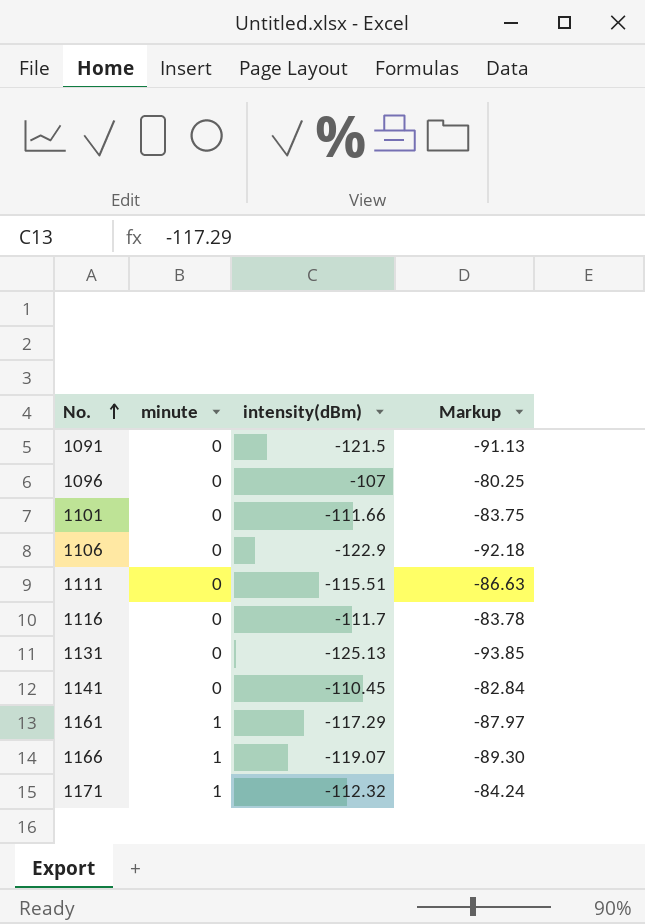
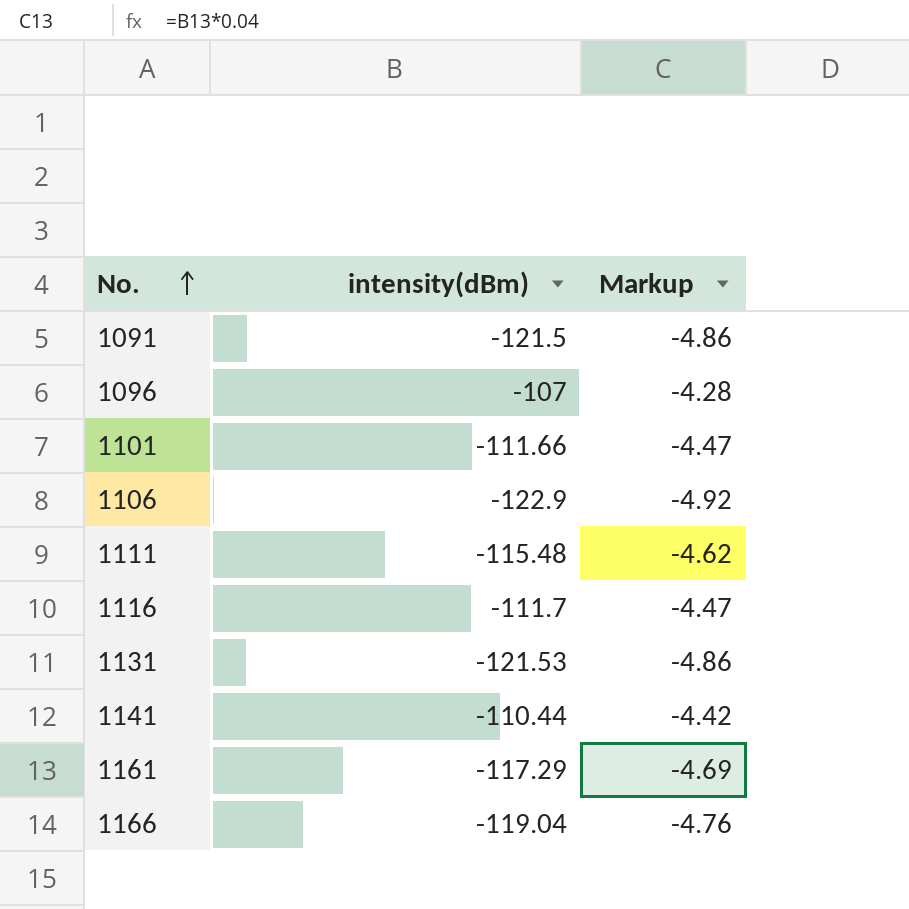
column minute | position: 2 -> none
column Markup | formula: [intensity(dBm)] * 0.75 -> [intensity(dBm)] * 0.04
row 1171: 1 | -112.32 | -84.24 -> none
1111 | intensity(dBm): -115.51 -> -115.48
1131 | intensity(dBm): -125.13 -> -121.53
1141 | intensity(dBm): -110.45 -> -110.44
1166 | intensity(dBm): -119.07 -> -119.04

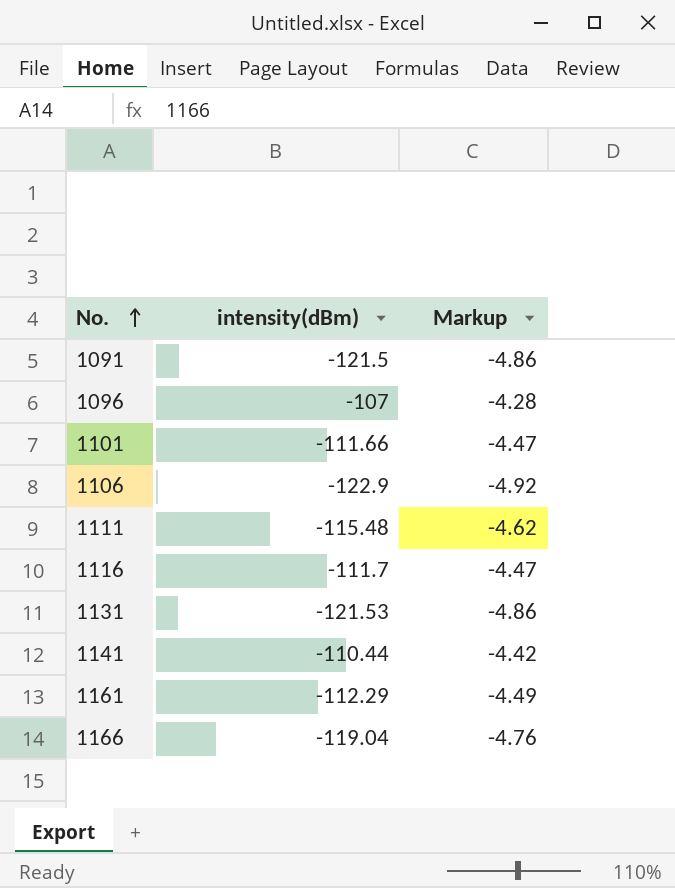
1161 | intensity(dBm): -117.29 -> -112.29
1161 | Markup: -4.69 -> -4.49

